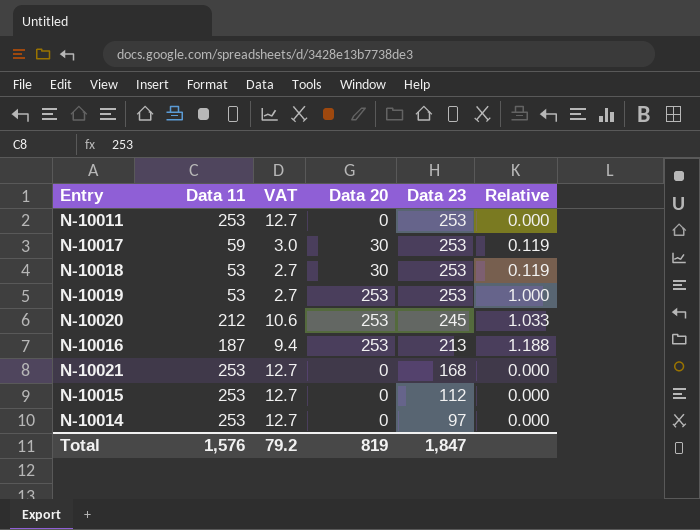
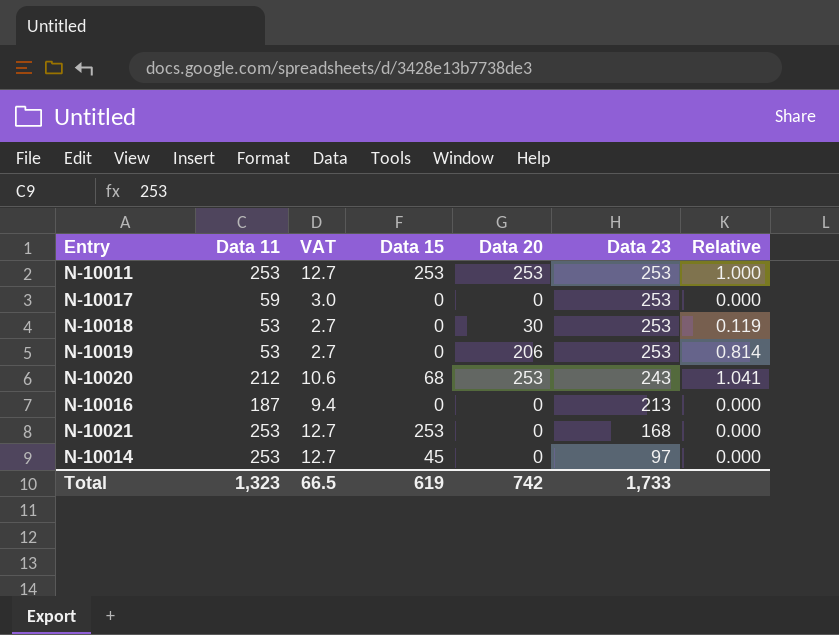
column Data 15 | position: none -> 4
row N-10015: 253 | 12.7 | 0 | 112 | 0.000 -> none
N-10011 | Data 20: 0 -> 253
N-10011 | Relative: 0.000 -> 1.000
N-10017 | Data 20: 30 -> 0
N-10017 | Relative: 0.119 -> 0.000
N-10019 | Data 20: 253 -> 206
N-10019 | Relative: 1.000 -> 0.814
N-10020 | Data 23: 245 -> 243
N-10020 | Relative: 1.033 -> 1.041
N-10016 | Data 20: 253 -> 0
N-10016 | Relative: 1.188 -> 0.000
Total | Data 11: 1,576 -> 1,323
Total | VAT: 79.2 -> 66.5
Total | Data 20: 819 -> 742
Total | Data 23: 1,847 -> 1,733

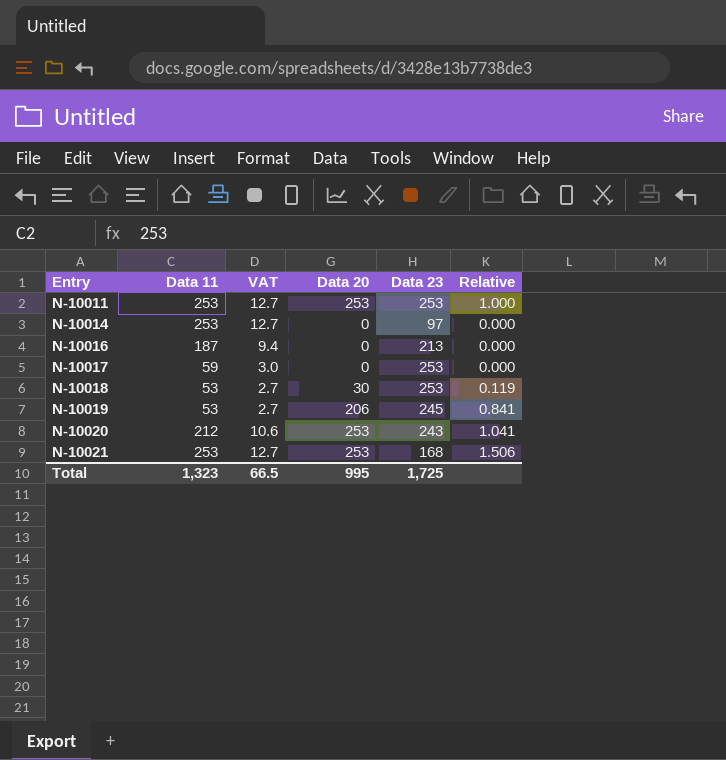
row order: Data 23 descending -> Entry ascending
column Data 15 | position: 4 -> none
N-10019 | Data 23: 253 -> 245
N-10019 | Relative: 0.814 -> 0.841
N-10021 | Data 20: 0 -> 253
N-10021 | Relative: 0.000 -> 1.506
Total | Data 20: 742 -> 995
Total | Data 23: 1,733 -> 1,725

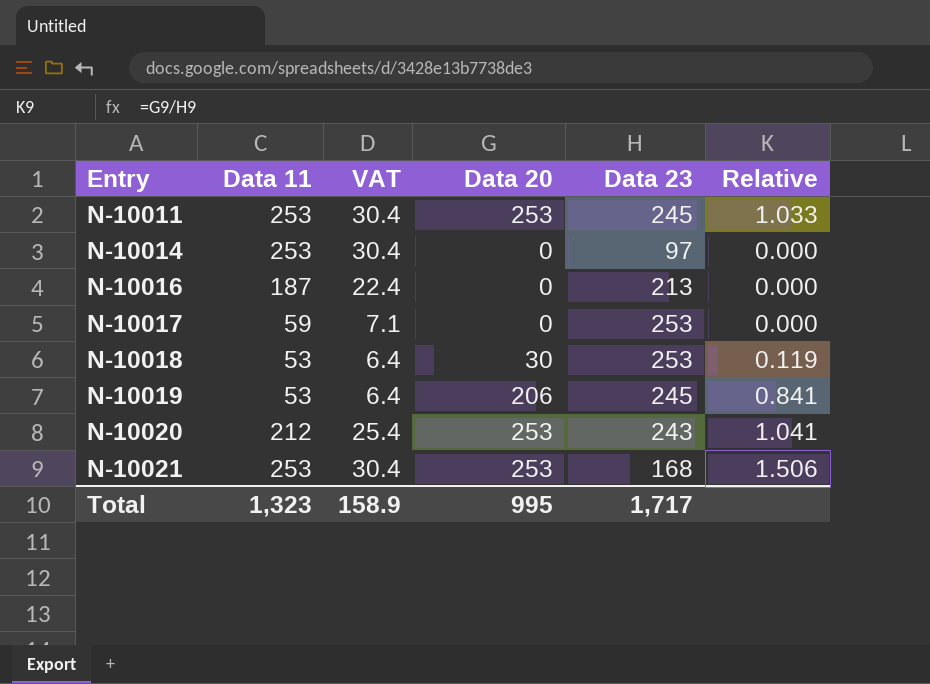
column VAT | formula: [Data 11] * 0.05 -> [Data 11] * 0.12
N-10011 | Data 23: 253 -> 245
N-10011 | Relative: 1.000 -> 1.033
Total | VAT: 66.5 -> 158.9
Total | Data 23: 1,725 -> 1,717

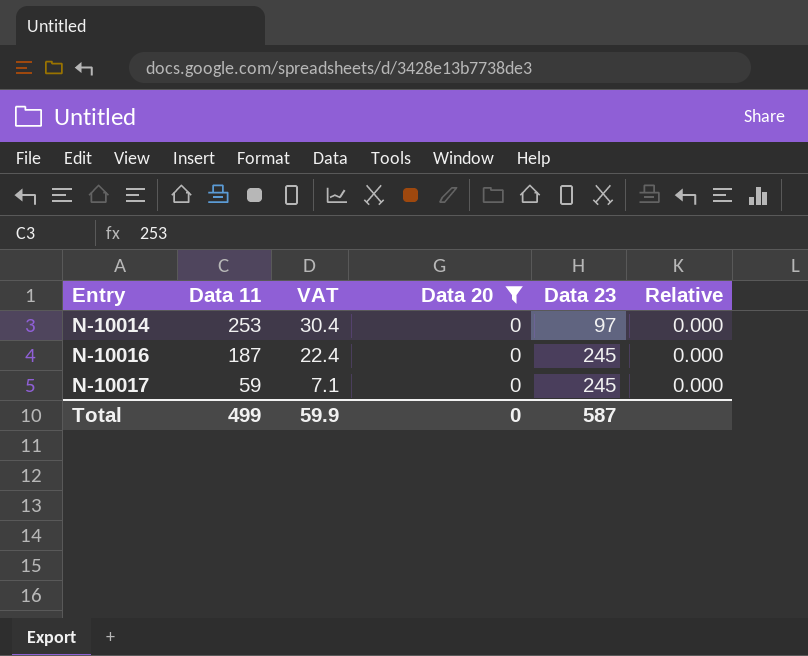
filter: none -> Data 20 = 0
N-10016 | Data 23: 213 -> 245
N-10017 | Data 23: 253 -> 245
Total | Data 11: 1,323 -> 499
Total | VAT: 158.9 -> 59.9
Total | Data 20: 995 -> 0
Total | Data 23: 1,717 -> 587

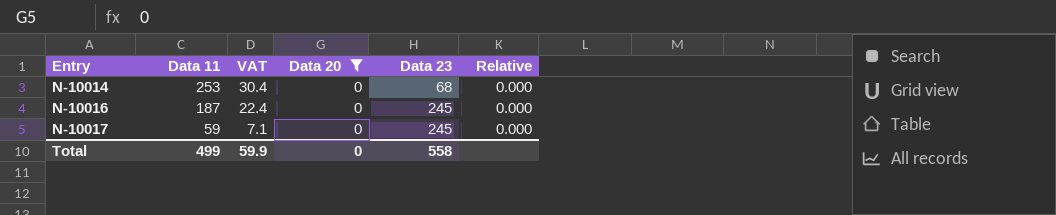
N-10014 | Data 23: 97 -> 68
Total | Data 23: 587 -> 558

